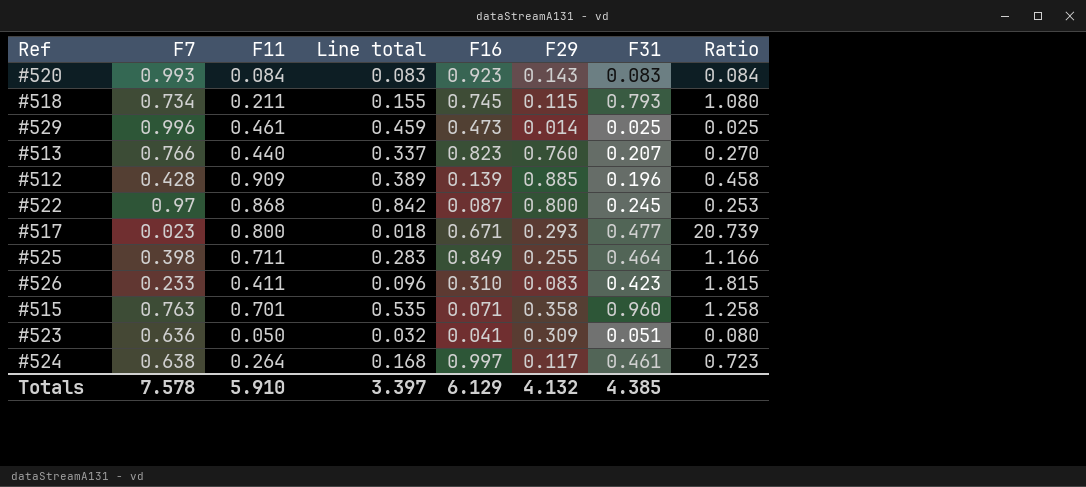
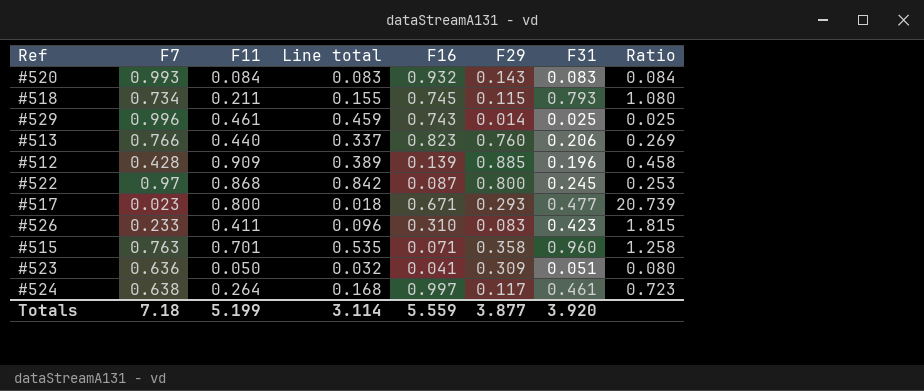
row #525: 0.398 | 0.711 | 0.283 | 0.849 | 0.255 | 0.464 | 1.166 -> none
#520 | F16: 0.923 -> 0.932
#529 | F16: 0.473 -> 0.743
#513 | F31: 0.207 -> 0.206
#513 | Ratio: 0.270 -> 0.269
Totals | F7: 7.578 -> 7.18
Totals | F11: 5.910 -> 5.199
Totals | Line total: 3.397 -> 3.114
Totals | F16: 6.129 -> 5.559
Totals | F29: 4.132 -> 3.877
Totals | F31: 4.385 -> 3.920

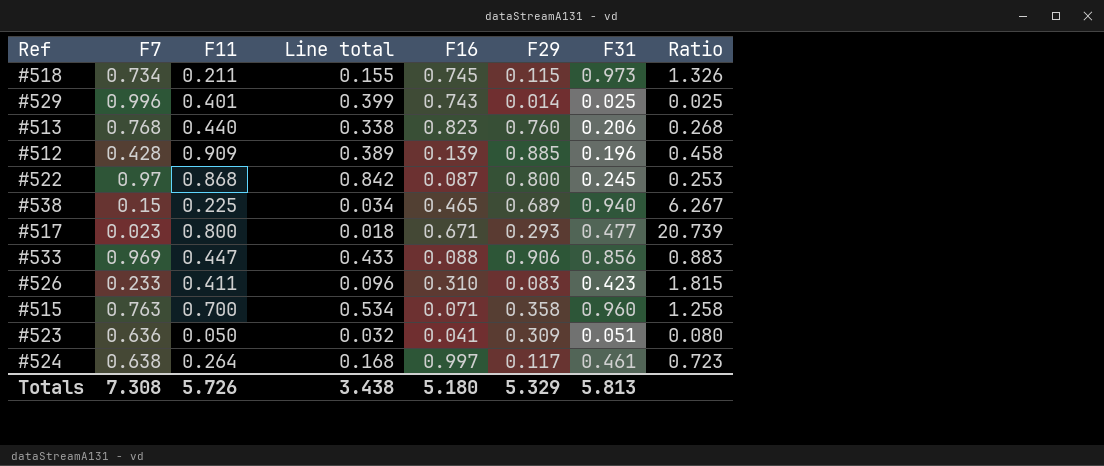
row #520: 0.993 | 0.084 | 0.083 | 0.932 | 0.143 | 0.083 | 0.084 -> none
#518 | F31: 0.793 -> 0.973
#518 | Ratio: 1.080 -> 1.326
#529 | F11: 0.461 -> 0.401
#529 | Line total: 0.459 -> 0.399
#513 | F7: 0.766 -> 0.768
#513 | Line total: 0.337 -> 0.338
#513 | Ratio: 0.269 -> 0.268
row #538: none -> 0.15 | 0.225 | 0.034 | 0.465 | 0.689 | 0.940 | 6.267
row #533: none -> 0.969 | 0.447 | 0.433 | 0.088 | 0.906 | 0.856 | 0.883
#515 | F11: 0.701 -> 0.700
#515 | Line total: 0.535 -> 0.534
Totals | F7: 7.18 -> 7.308
Totals | F11: 5.199 -> 5.726
Totals | Line total: 3.114 -> 3.438
Totals | F16: 5.559 -> 5.180
Totals | F29: 3.877 -> 5.329
Totals | F31: 3.920 -> 5.813

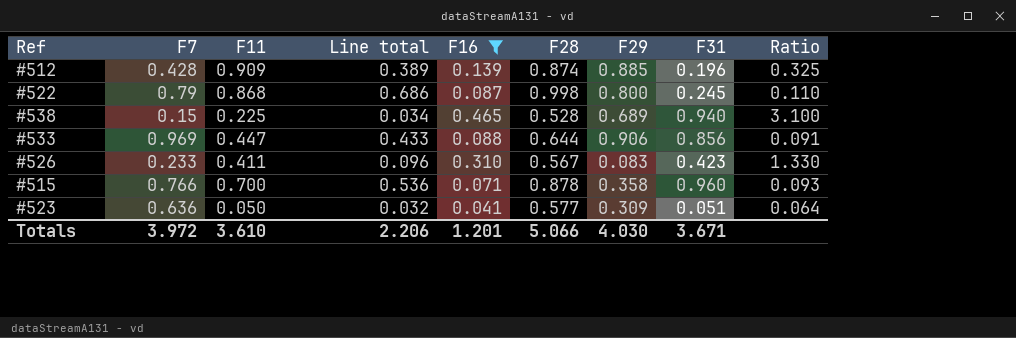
filter: none -> F16 <= 0.465
column F28 | position: none -> 6
column Ratio | formula: [F31] / [F7] -> [F16] / [F7]
#522 | F7: 0.97 -> 0.79
#522 | Line total: 0.842 -> 0.686
#515 | F7: 0.763 -> 0.766
#515 | Line total: 0.534 -> 0.536
Totals | F7: 7.308 -> 3.972
Totals | F11: 5.726 -> 3.610
Totals | Line total: 3.438 -> 2.206
Totals | F16: 5.180 -> 1.201
Totals | F29: 5.329 -> 4.030
Totals | F31: 5.813 -> 3.671

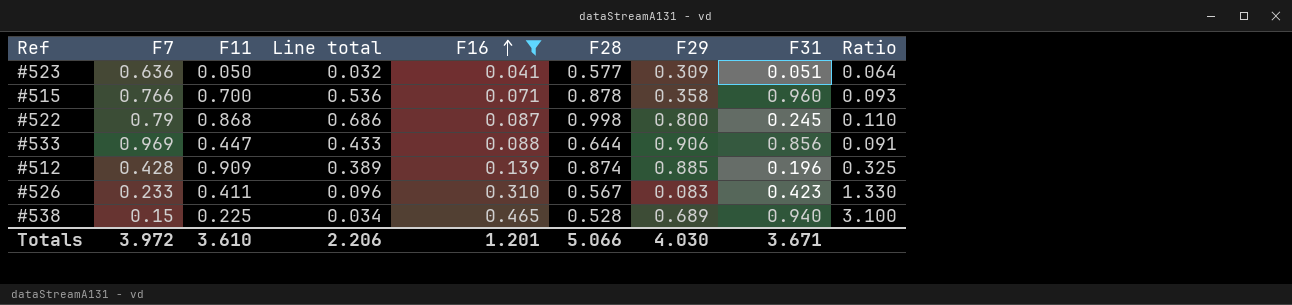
row order: none -> F16 ascending

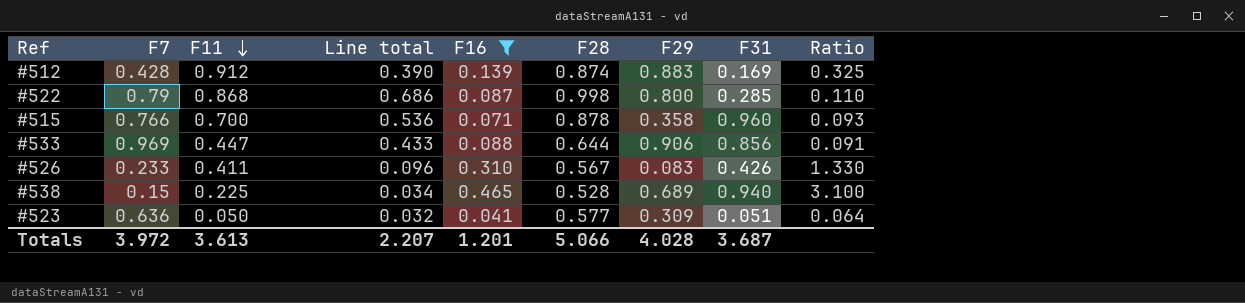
row order: F16 ascending -> F11 descending
#512 | F11: 0.909 -> 0.912
#512 | Line total: 0.389 -> 0.390
#512 | F29: 0.885 -> 0.883
#512 | F31: 0.196 -> 0.169
#522 | F31: 0.245 -> 0.285
#526 | F31: 0.423 -> 0.426
Totals | F11: 3.610 -> 3.613
Totals | Line total: 2.206 -> 2.207
Totals | F29: 4.030 -> 4.028
Totals | F31: 3.671 -> 3.687

